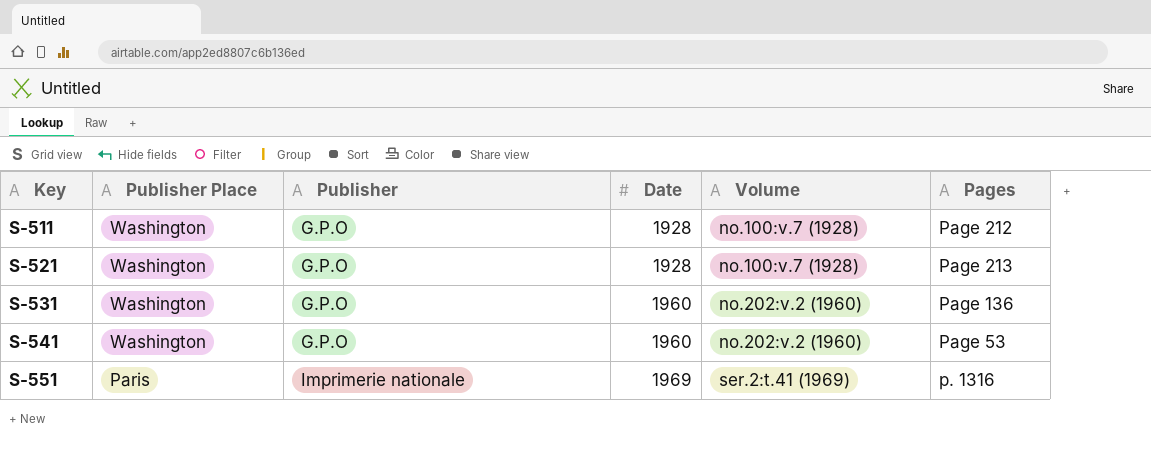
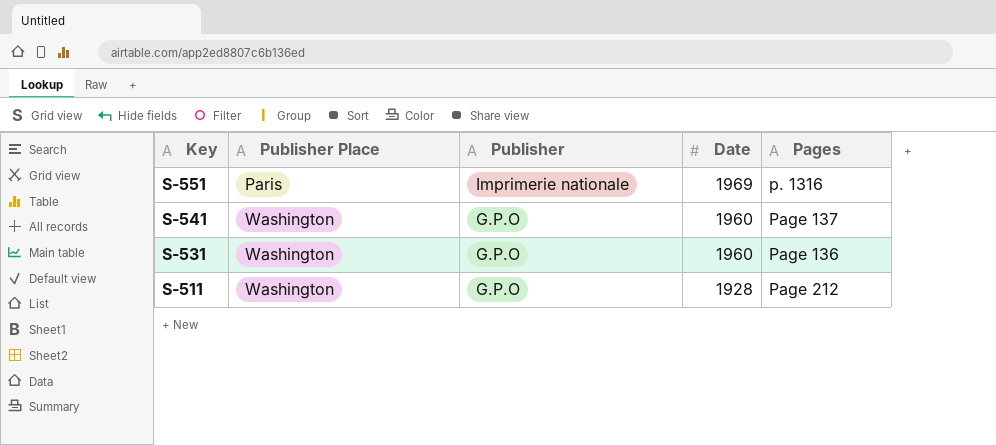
row order: Key ascending -> Key descending
column Volume | position: 5 -> none
row S-521: Washington | G.P.O | 1928 | no.100:v.7 (1928) | Page 213 -> none
S-541 | Pages: Page 53 -> Page 137

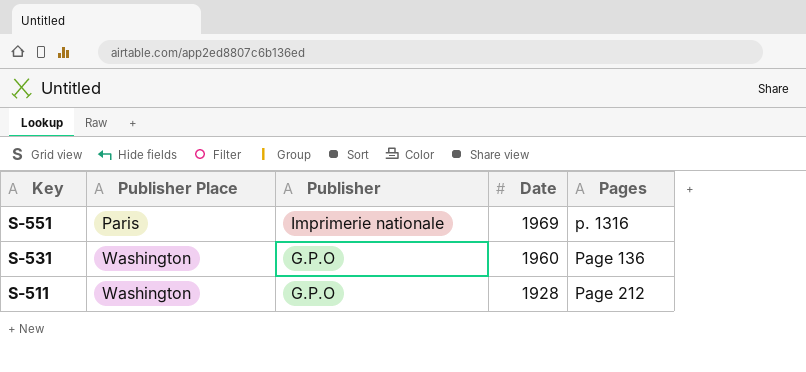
row S-541: Washington | G.P.O | 1960 | Page 137 -> none

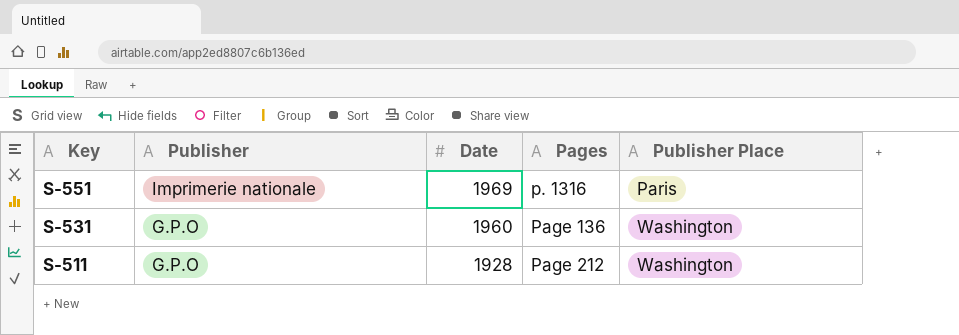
column Publisher Place | position: 2 -> 5

